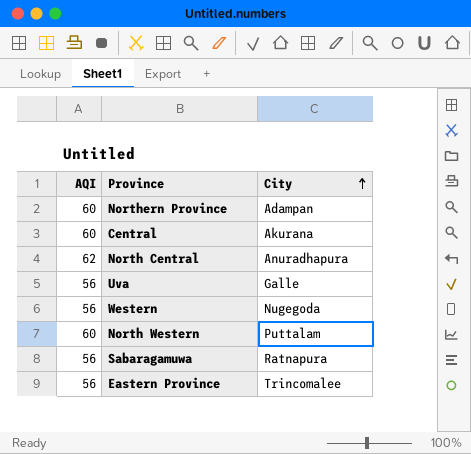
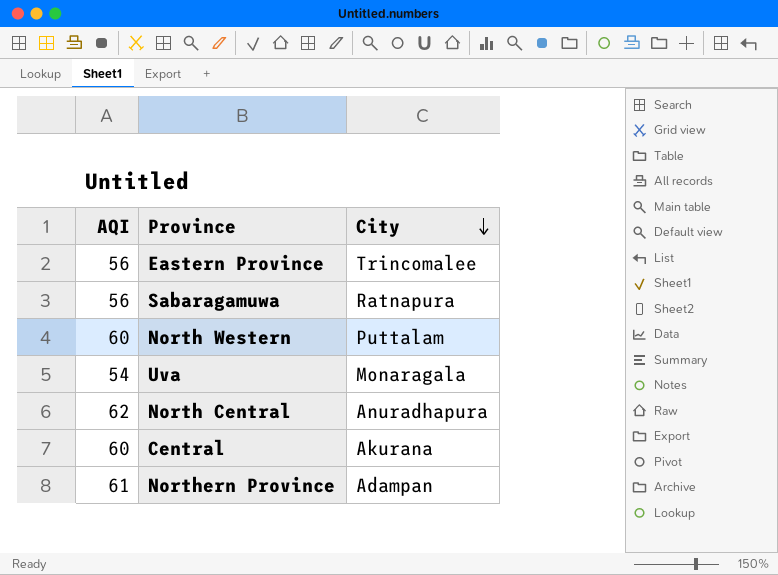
row order: City ascending -> City descending
row Western: 56 | Nugegoda -> none
Uva | AQI: 56 -> 54
Uva | City: Galle -> Monaragala
Northern Province | AQI: 60 -> 61

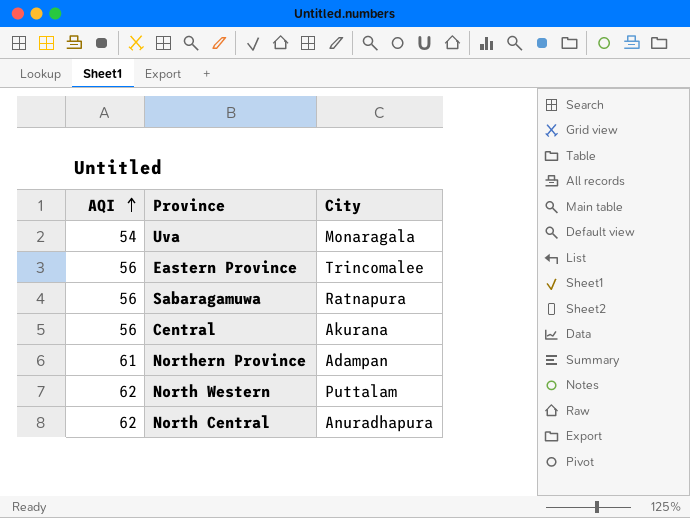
row order: City descending -> AQI ascending
Central | AQI: 60 -> 56
North Western | AQI: 60 -> 62

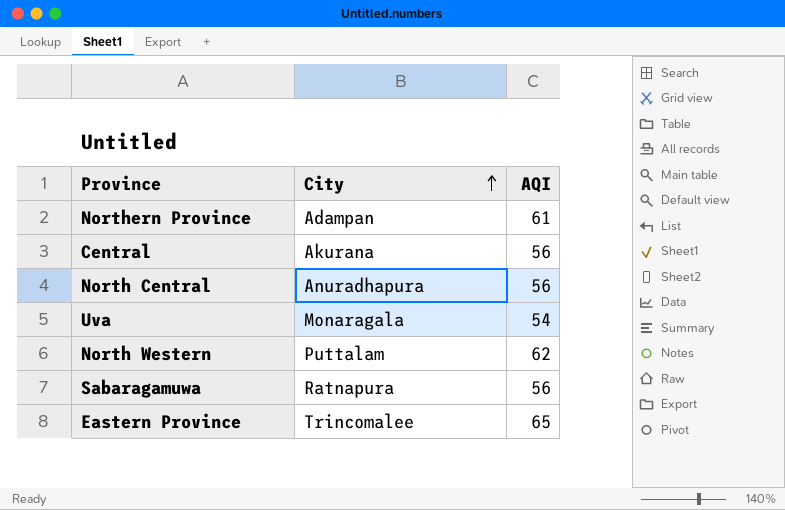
row order: AQI ascending -> City ascending
column AQI | position: 1 -> 3
North Central | AQI: 62 -> 56
Eastern Province | AQI: 56 -> 65

